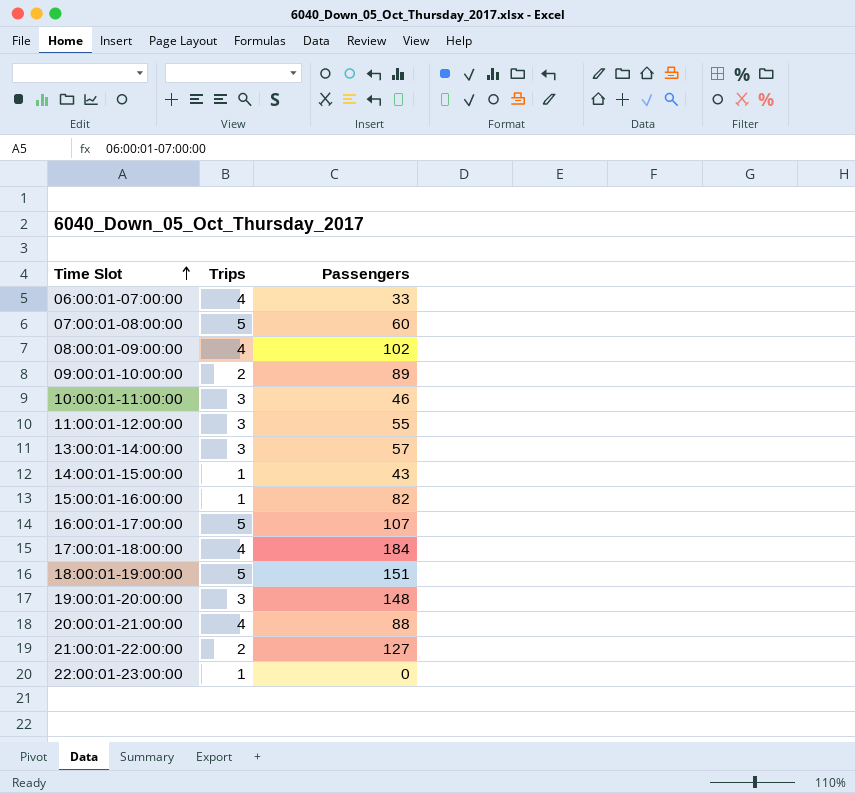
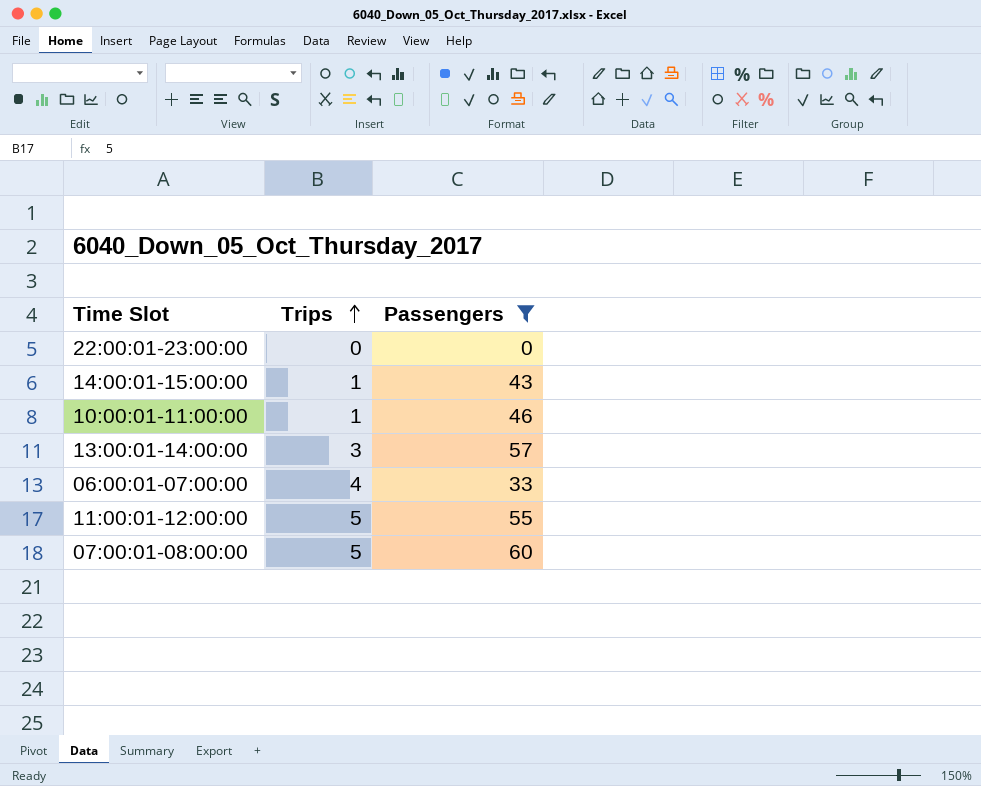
filter: none -> Passengers <= 60
row order: Time Slot ascending -> Trips ascending
22:00:01-23:00:00 | Trips: 1 -> 0
10:00:01-11:00:00 | Trips: 3 -> 1
11:00:01-12:00:00 | Trips: 3 -> 5

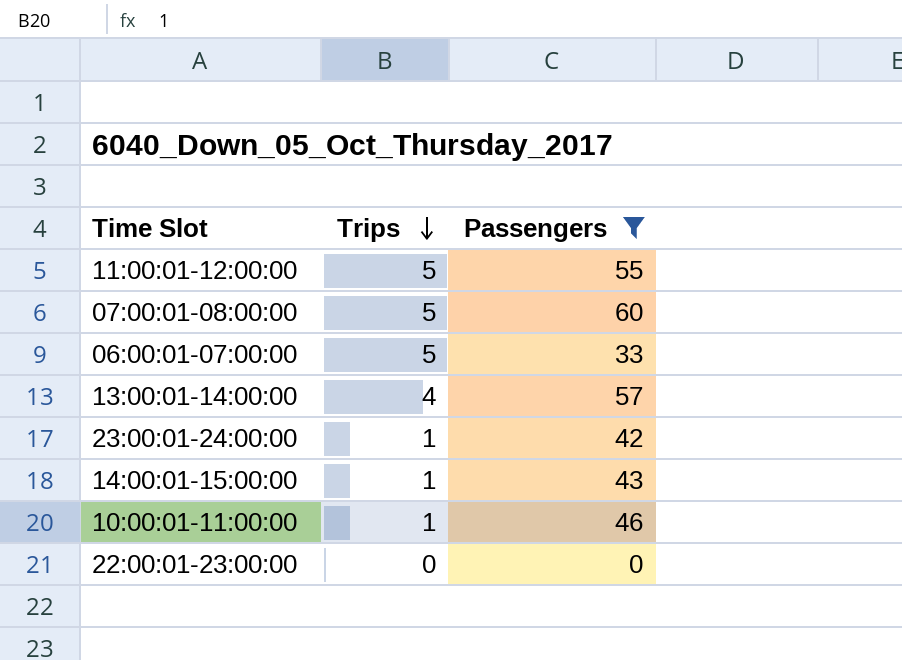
row order: Trips ascending -> Trips descending
06:00:01-07:00:00 | Trips: 4 -> 5
13:00:01-14:00:00 | Trips: 3 -> 4
row 23:00:01-24:00:00: none -> 1 | 42

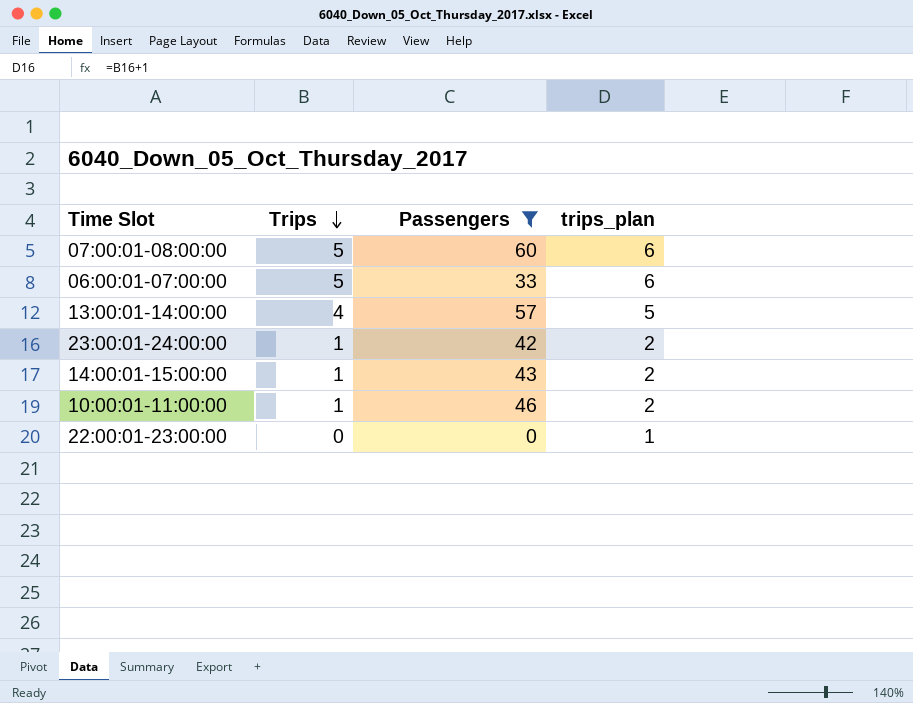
column trips_plan | formula: none -> [Trips] + 1
row 11:00:01-12:00:00: 5 | 55 -> none

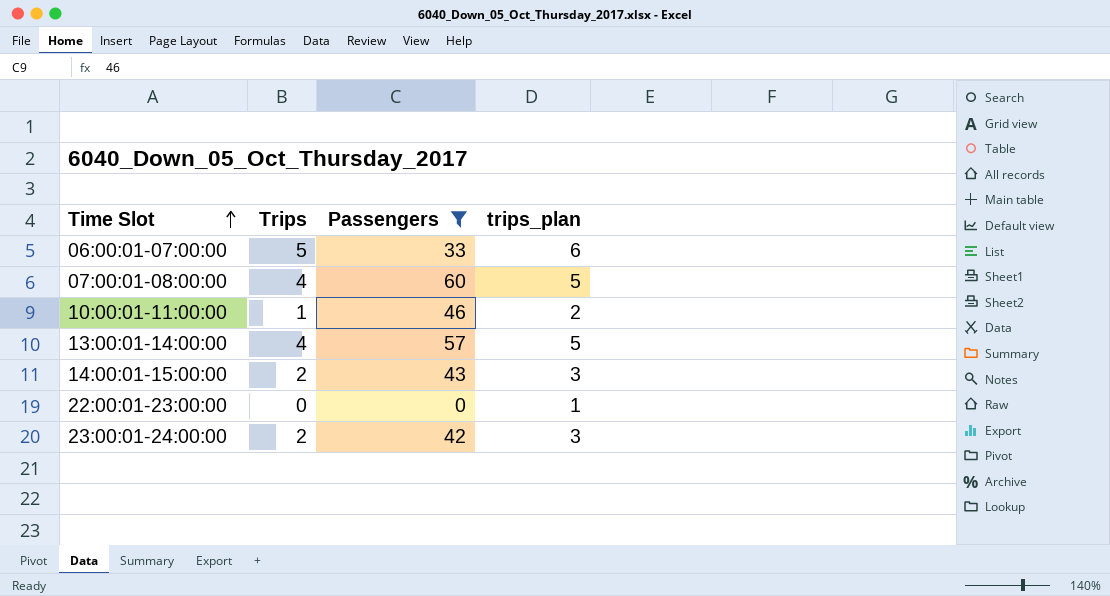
row order: Trips descending -> Time Slot ascending
07:00:01-08:00:00 | Trips: 5 -> 4
07:00:01-08:00:00 | trips_plan: 6 -> 5
14:00:01-15:00:00 | Trips: 1 -> 2
14:00:01-15:00:00 | trips_plan: 2 -> 3
23:00:01-24:00:00 | Trips: 1 -> 2
23:00:01-24:00:00 | trips_plan: 2 -> 3

